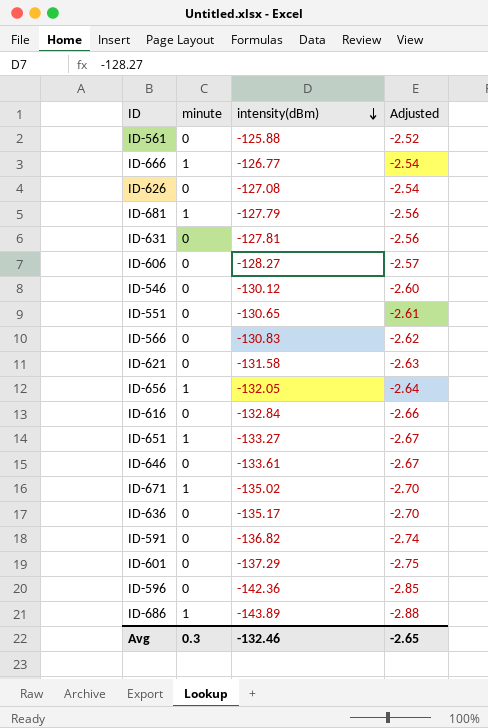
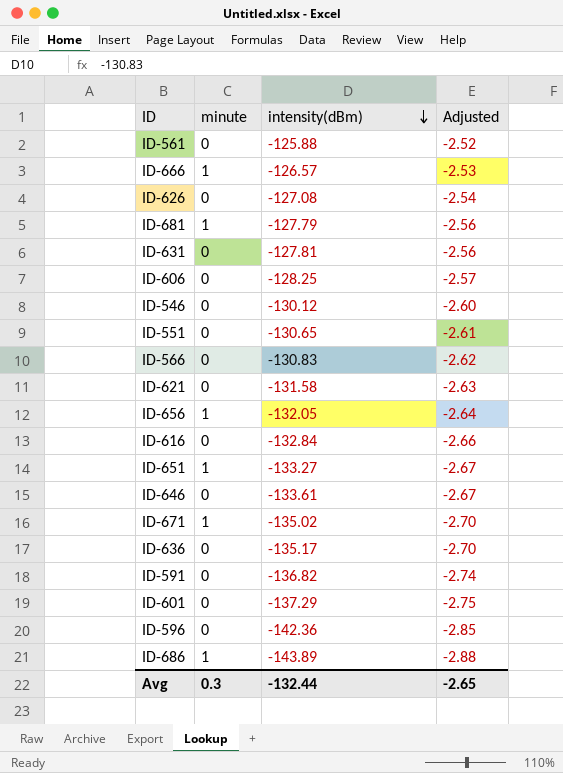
ID-666 | intensity(dBm): -126.77 -> -126.57
ID-666 | Adjusted: -2.54 -> -2.53
ID-606 | intensity(dBm): -128.27 -> -128.25
Avg | intensity(dBm): -132.46 -> -132.44

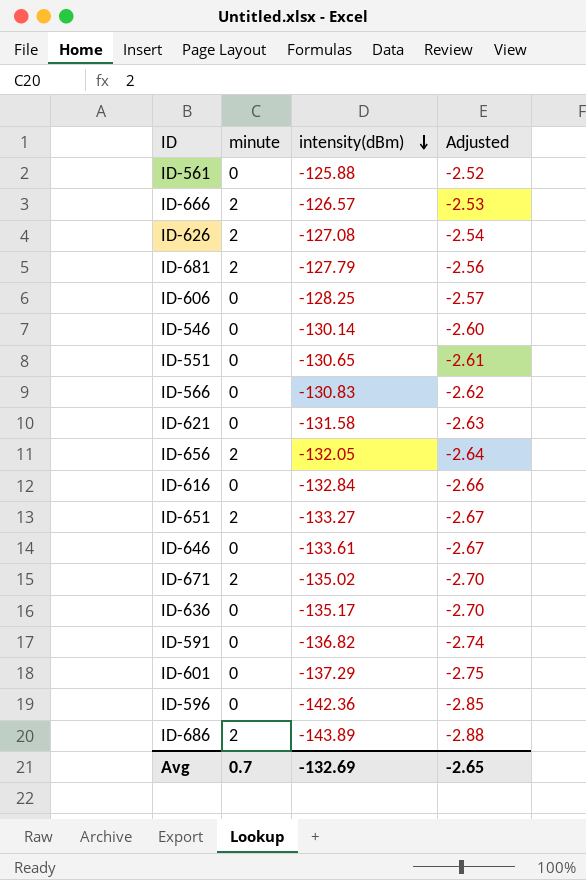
row ID-631: 0 | -127.81 | -2.56 -> none
ID-666 | minute: 1 -> 2
ID-626 | minute: 0 -> 2
ID-681 | minute: 1 -> 2
ID-546 | intensity(dBm): -130.12 -> -130.14
ID-656 | minute: 1 -> 2
ID-651 | minute: 1 -> 2
ID-671 | minute: 1 -> 2
ID-686 | minute: 1 -> 2
Avg | minute: 0.3 -> 0.7
Avg | intensity(dBm): -132.44 -> -132.69

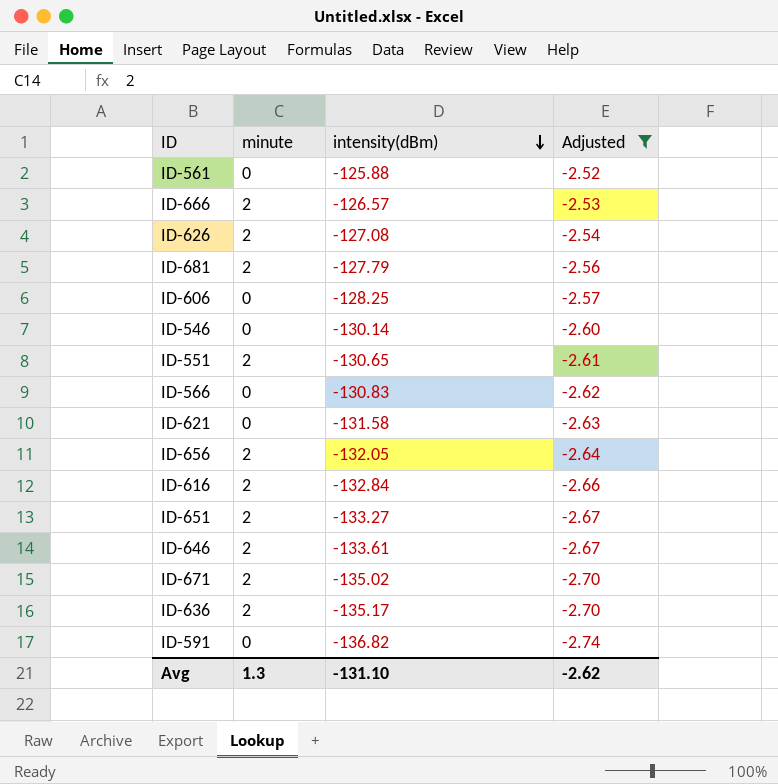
filter: none -> Adjusted >= -2.74
ID-551 | minute: 0 -> 2
ID-616 | minute: 0 -> 2
ID-646 | minute: 0 -> 2
ID-636 | minute: 0 -> 2
Avg | minute: 0.7 -> 1.3
Avg | intensity(dBm): -132.69 -> -131.10
Avg | Adjusted: -2.65 -> -2.62

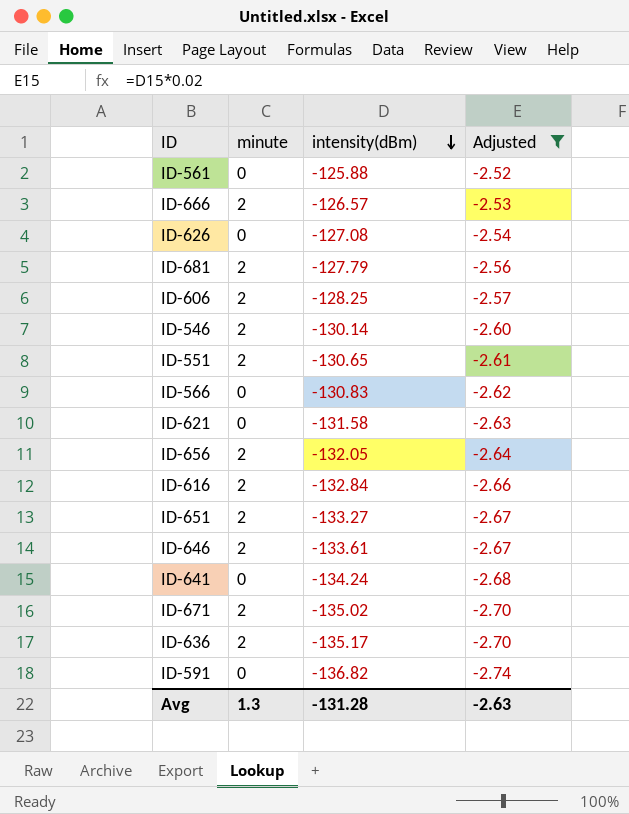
ID-626 | minute: 2 -> 0
ID-606 | minute: 0 -> 2
ID-546 | minute: 0 -> 2
row ID-641: none -> 0 | -134.24 | -2.68
Avg | intensity(dBm): -131.10 -> -131.28
Avg | Adjusted: -2.62 -> -2.63

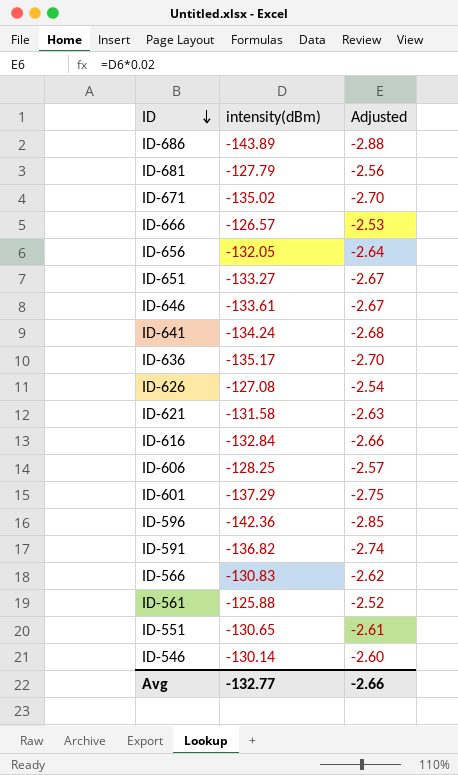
filter: Adjusted >= -2.74 -> none
row order: intensity(dBm) descending -> ID descending
column minute | position: 2 -> none
Avg | intensity(dBm): -131.28 -> -132.77
Avg | Adjusted: -2.63 -> -2.66

